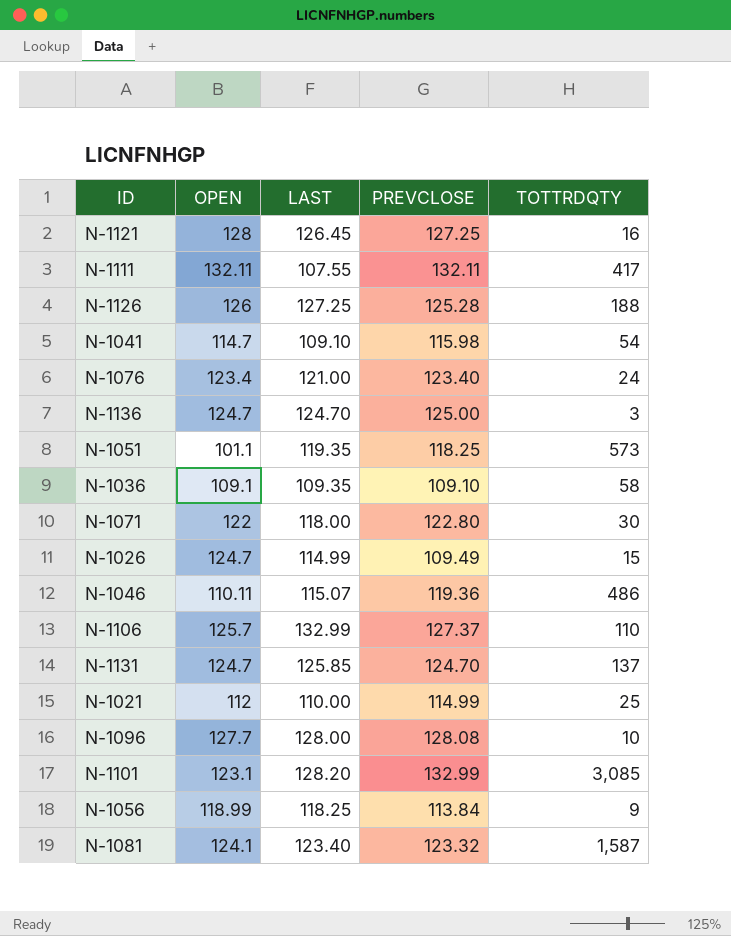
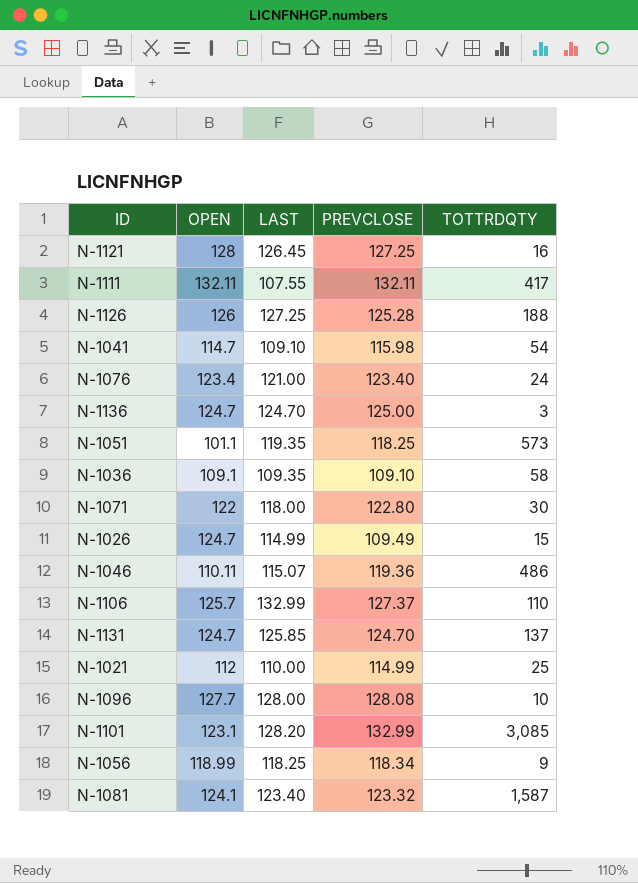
N-1056 | PREVCLOSE: 113.84 -> 118.34

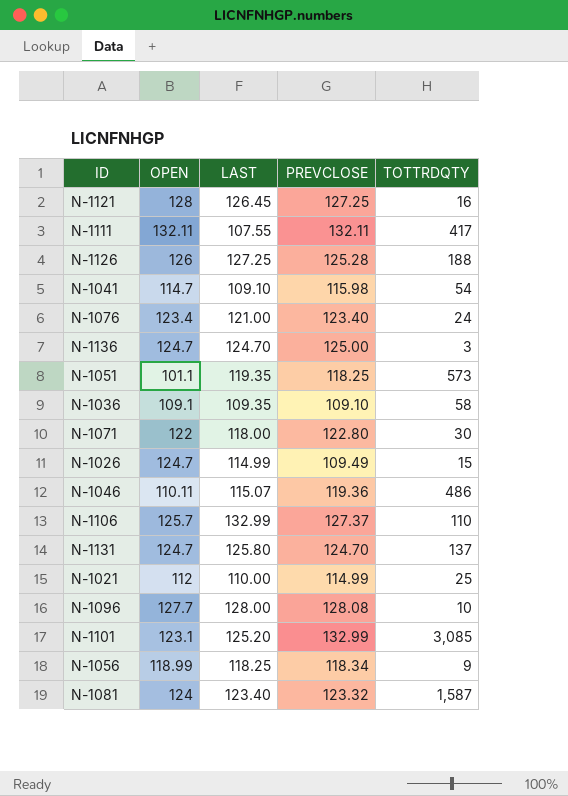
N-1131 | LAST: 125.85 -> 125.80
N-1101 | LAST: 128.20 -> 125.20
N-1081 | OPEN: 124.1 -> 124

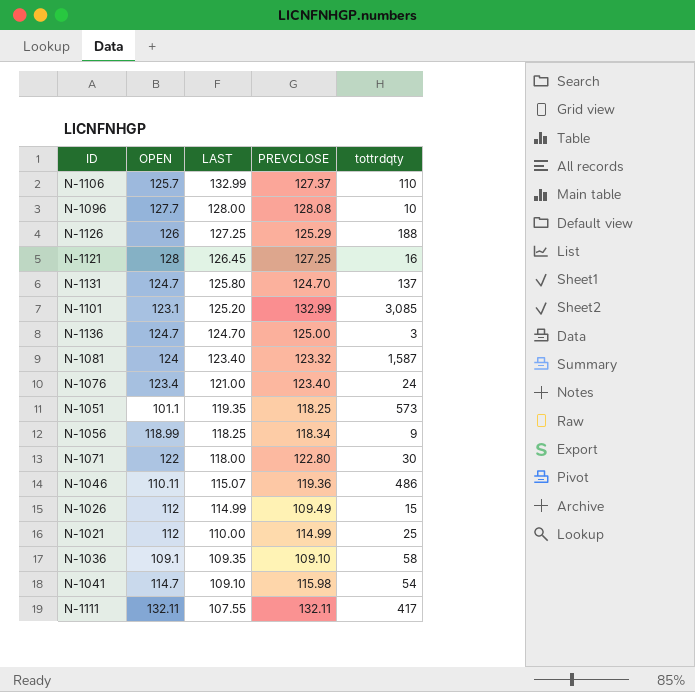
row order: none -> LAST descending
column name: TOTTRDQTY -> tottrdqty
N-1126 | PREVCLOSE: 125.28 -> 125.29
N-1026 | OPEN: 124.7 -> 112

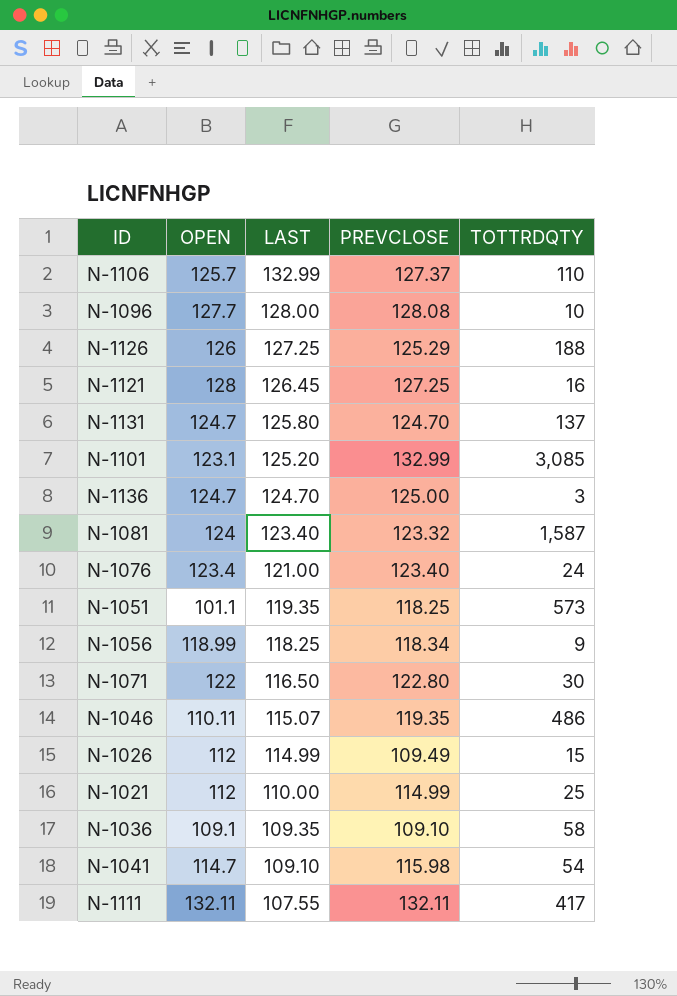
column name: tottrdqty -> TOTTRDQTY
N-1071 | LAST: 118.00 -> 116.50
N-1046 | PREVCLOSE: 119.36 -> 119.35

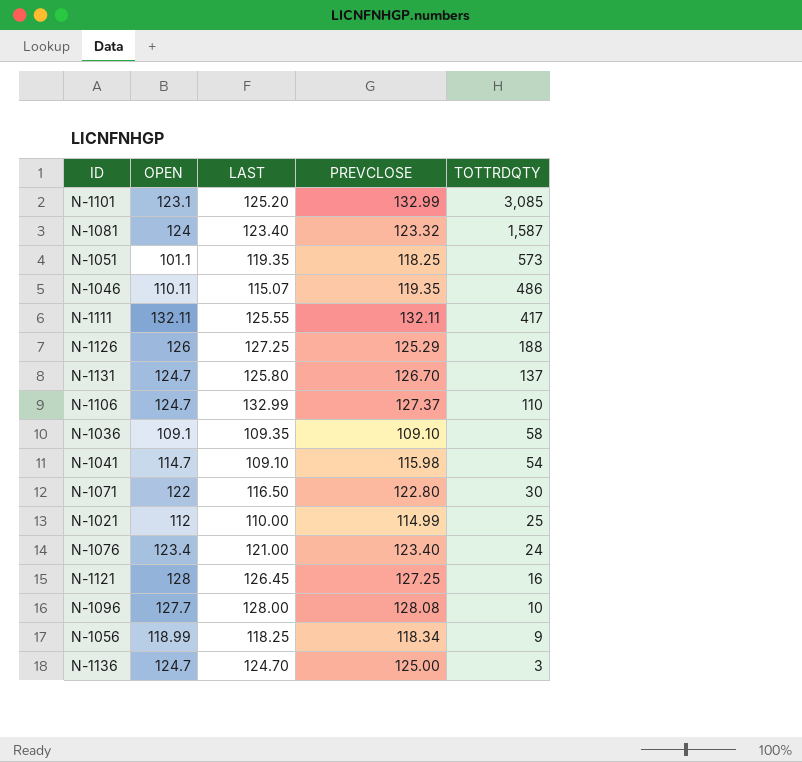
row order: LAST descending -> TOTTRDQTY descending
row N-1026: 112 | 114.99 | 109.49 | 15 -> none
N-1111 | LAST: 107.55 -> 125.55
N-1131 | PREVCLOSE: 124.70 -> 126.70
N-1106 | OPEN: 125.7 -> 124.7

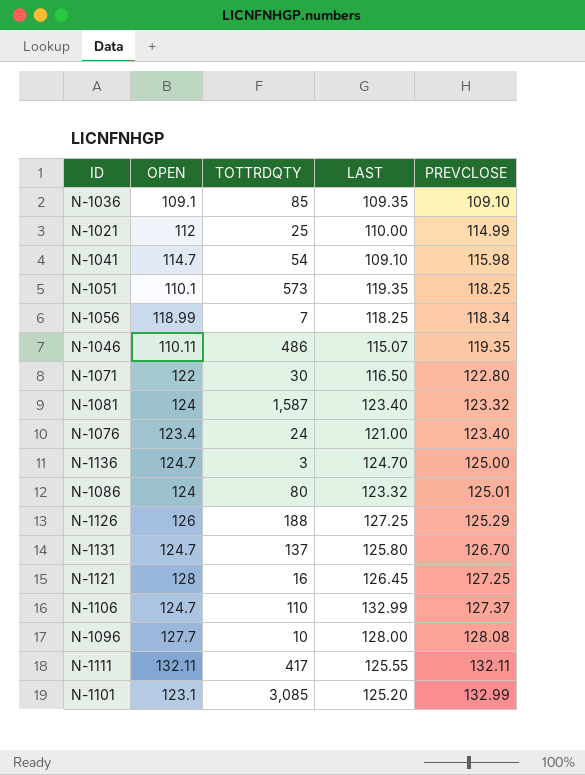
row order: TOTTRDQTY descending -> PREVCLOSE ascending
column TOTTRDQTY | position: 5 -> 3
N-1036 | TOTTRDQTY: 58 -> 85
N-1051 | OPEN: 101.1 -> 110.1
N-1056 | TOTTRDQTY: 9 -> 7
row N-1086: none -> 124 | 80 | 123.32 | 125.01

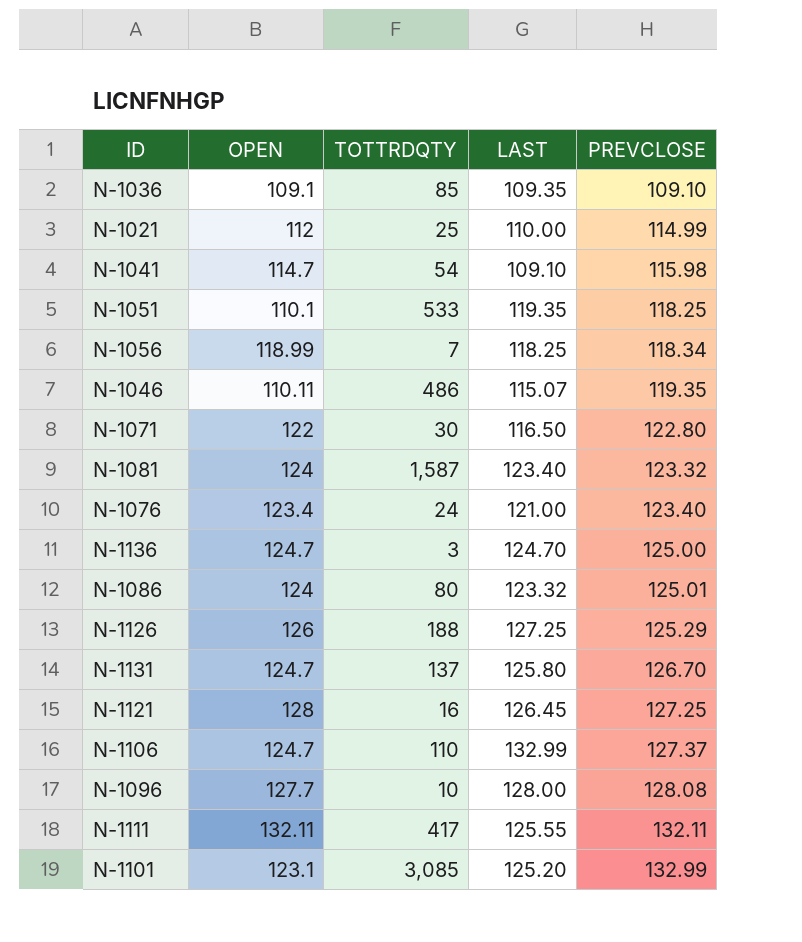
N-1051 | TOTTRDQTY: 573 -> 533

